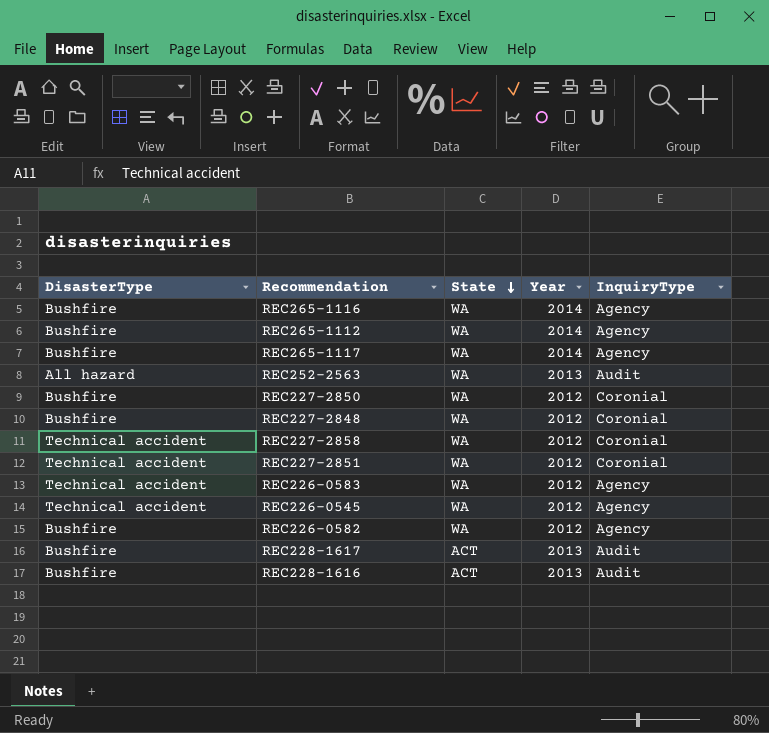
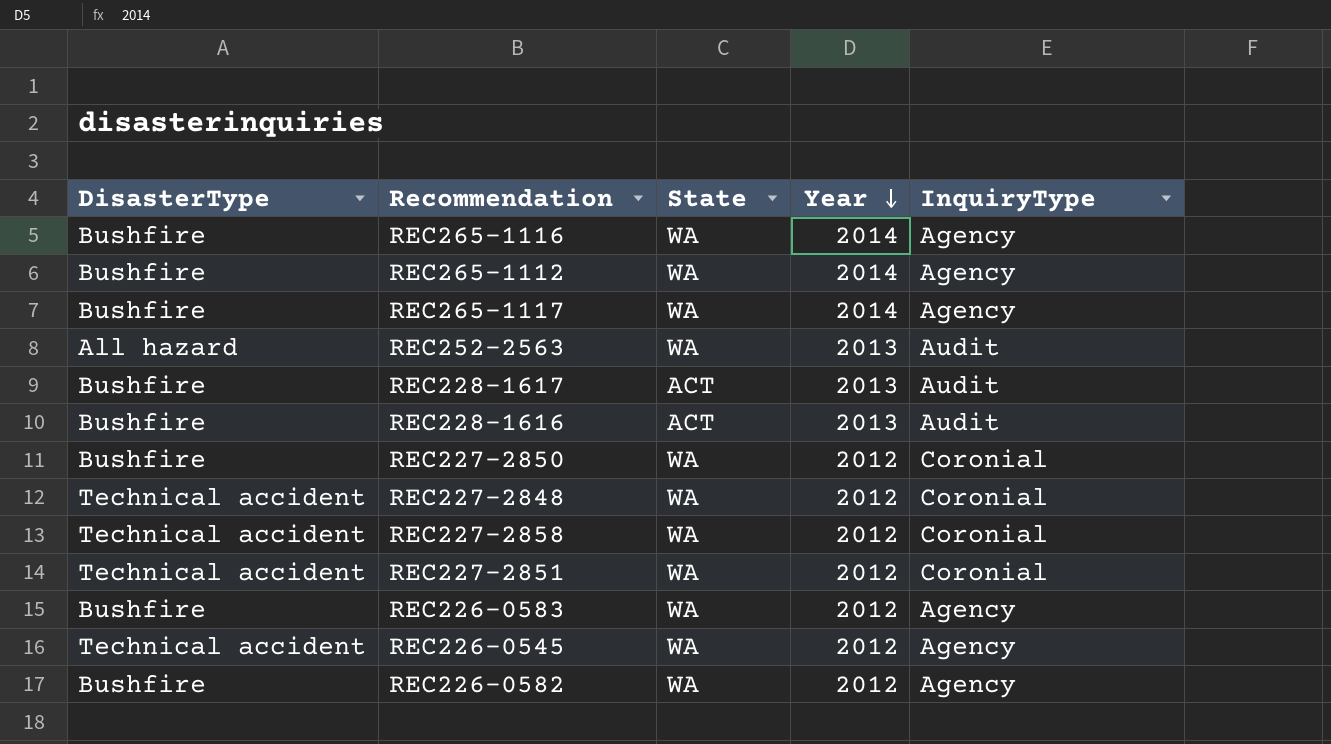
row order: State descending -> Year descending
REC227-2848 | DisasterType: Bushfire -> Technical accident
REC226-0583 | DisasterType: Technical accident -> Bushfire

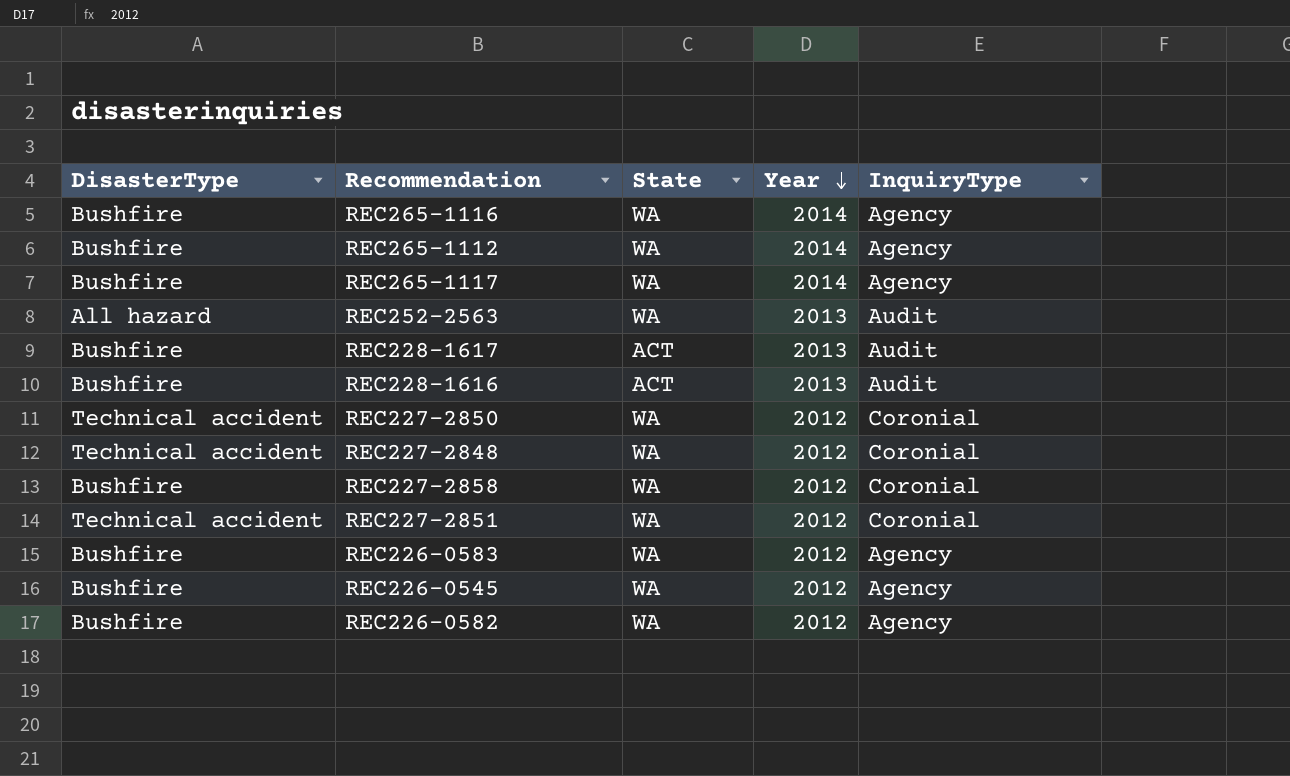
REC227-2850 | DisasterType: Bushfire -> Technical accident
REC227-2858 | DisasterType: Technical accident -> Bushfire
REC226-0545 | DisasterType: Technical accident -> Bushfire

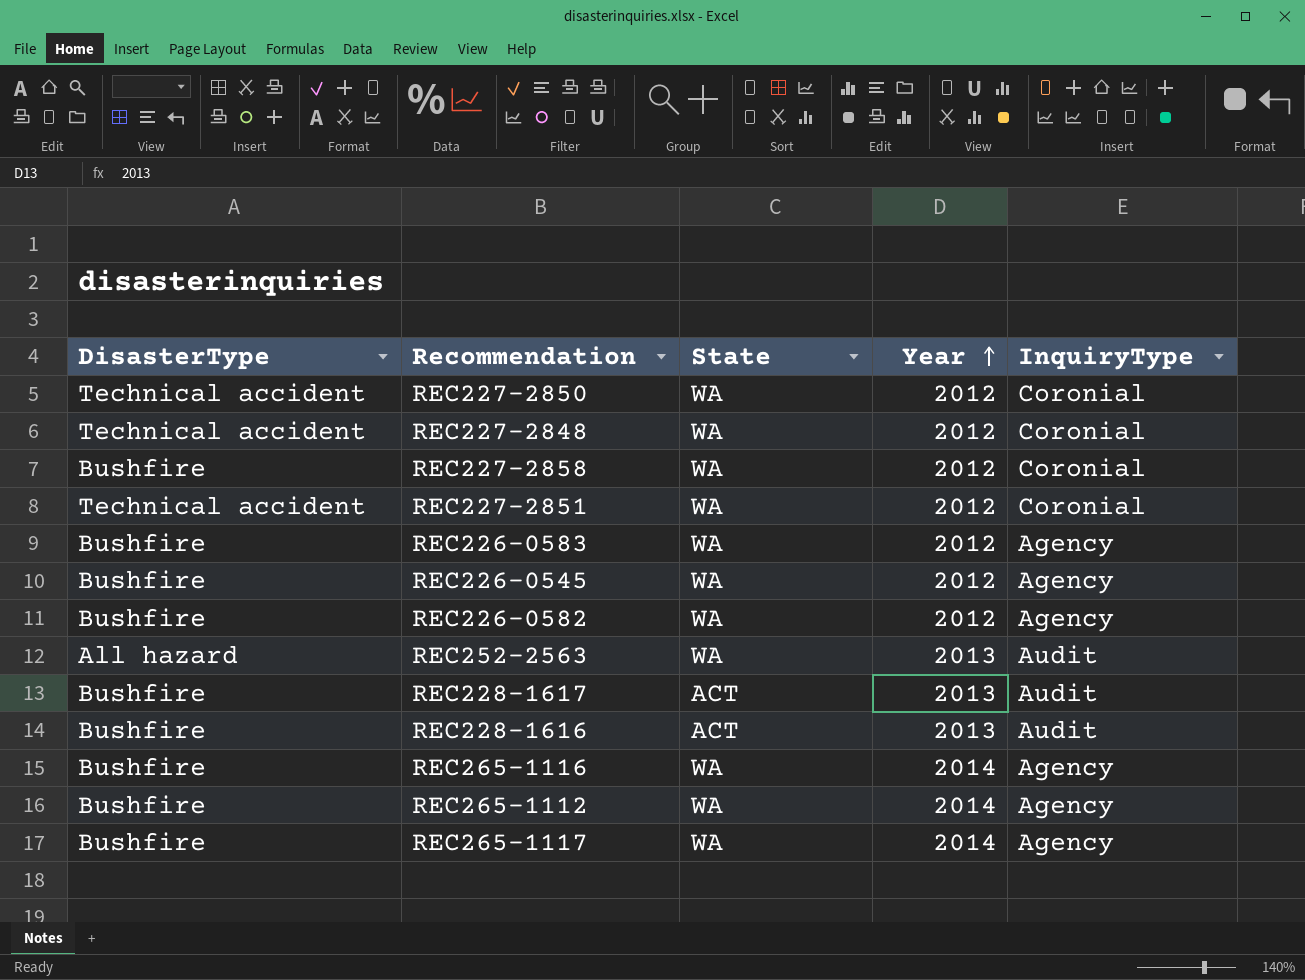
row order: Year descending -> Year ascending

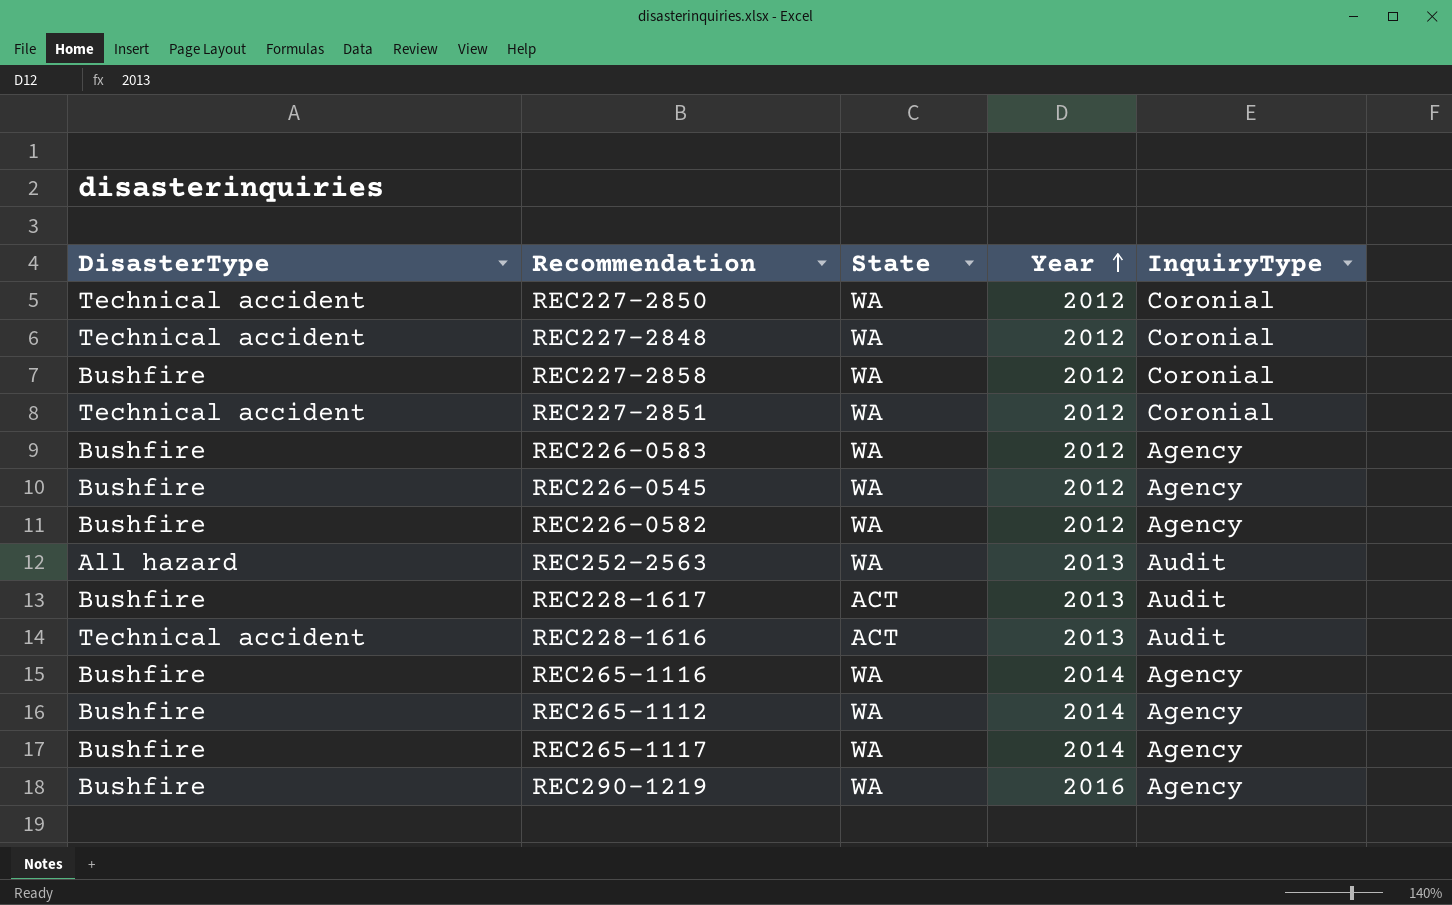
REC228-1616 | DisasterType: Bushfire -> Technical accident
row REC290-1219: none -> Bushfire | WA | 2016 | Agency

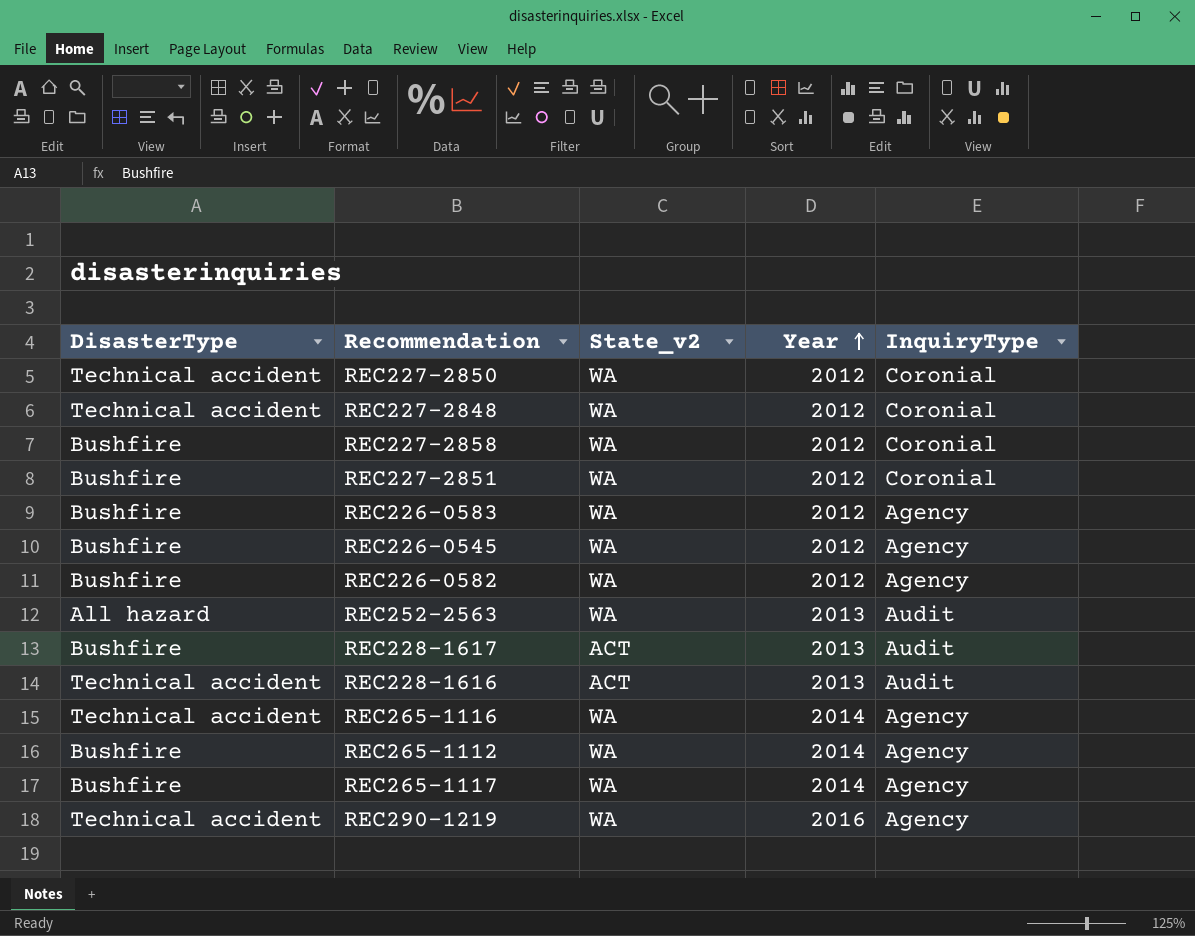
column name: State -> State_v2
REC227-2851 | DisasterType: Technical accident -> Bushfire
REC265-1116 | DisasterType: Bushfire -> Technical accident
REC290-1219 | DisasterType: Bushfire -> Technical accident

